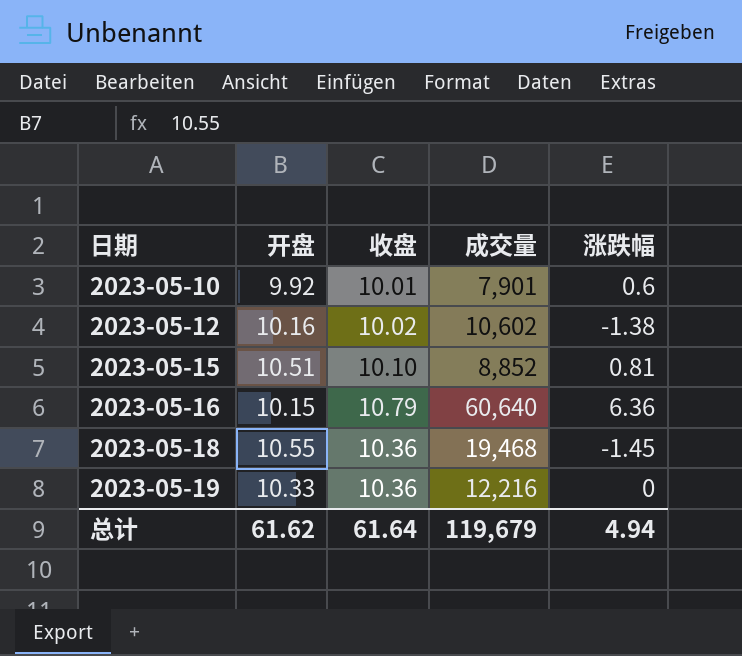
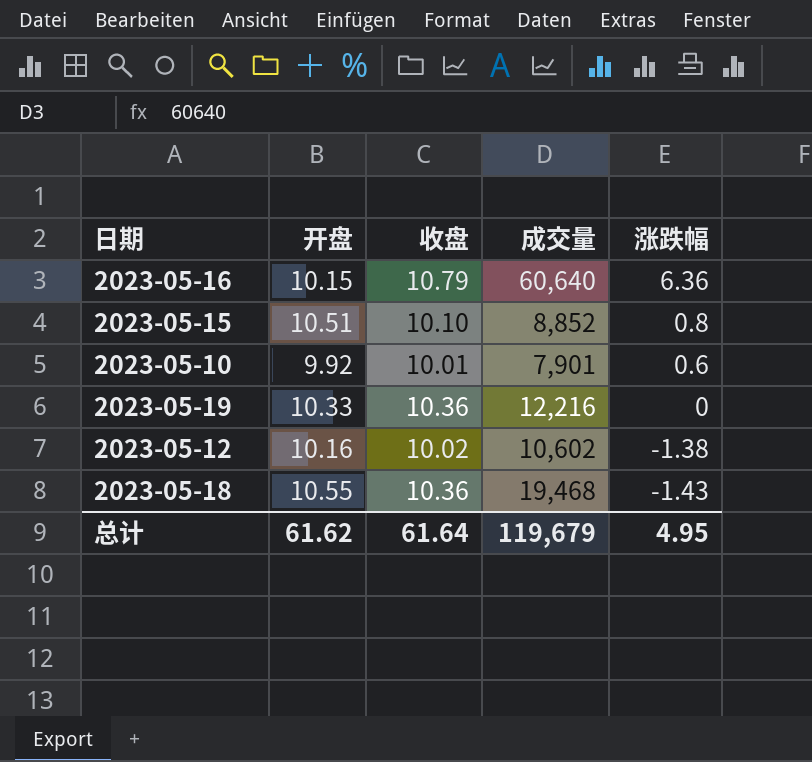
row order: 日期 ascending -> 涨跌幅 descending
2023-05-15 | 涨跌幅: 0.81 -> 0.8
2023-05-18 | 涨跌幅: -1.45 -> -1.43
总计 | 涨跌幅: 4.94 -> 4.95

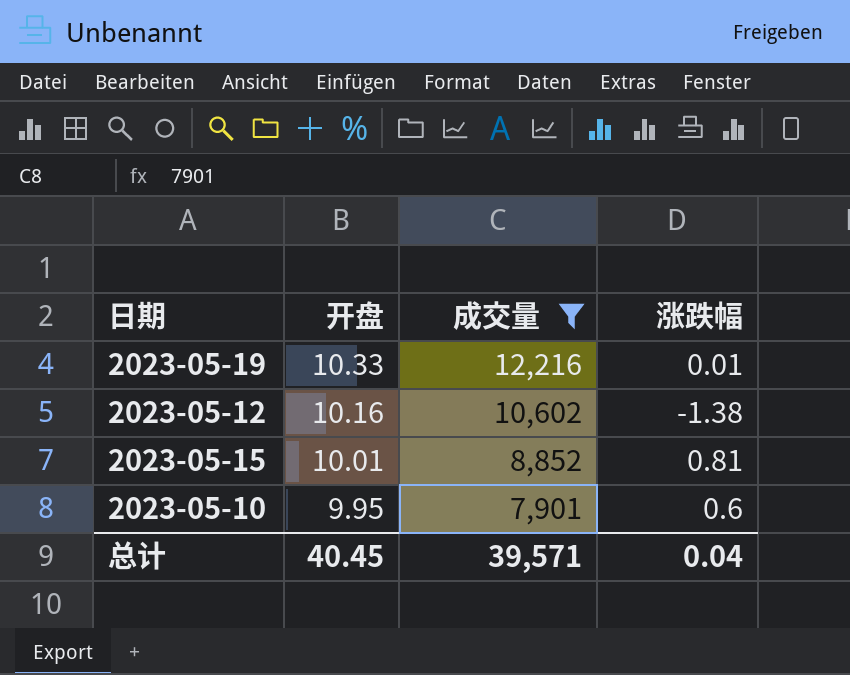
filter: none -> 成交量 <= 12,216
row order: 涨跌幅 descending -> 开盘 descending
column 收盘 | position: 3 -> none
2023-05-19 | 涨跌幅: 0 -> 0.01
2023-05-15 | 开盘: 10.51 -> 10.01
2023-05-15 | 涨跌幅: 0.8 -> 0.81
2023-05-10 | 开盘: 9.92 -> 9.95
总计 | 开盘: 61.62 -> 40.45
总计 | 成交量: 119,679 -> 39,571
总计 | 涨跌幅: 4.95 -> 0.04

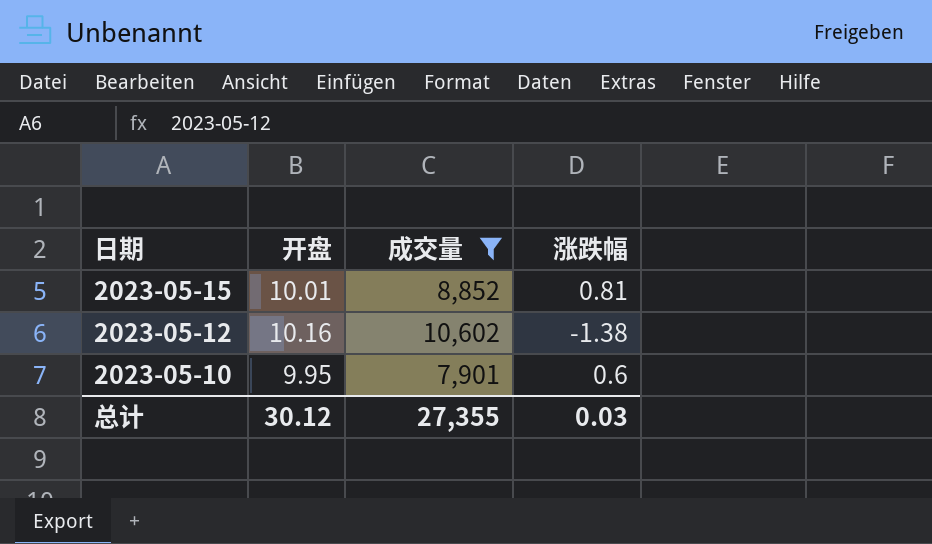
row order: 开盘 descending -> 日期 descending
row 2023-05-19: 10.33 | 12,216 | 0.01 -> none
总计 | 开盘: 40.45 -> 30.12
总计 | 成交量: 39,571 -> 27,355
总计 | 涨跌幅: 0.04 -> 0.03

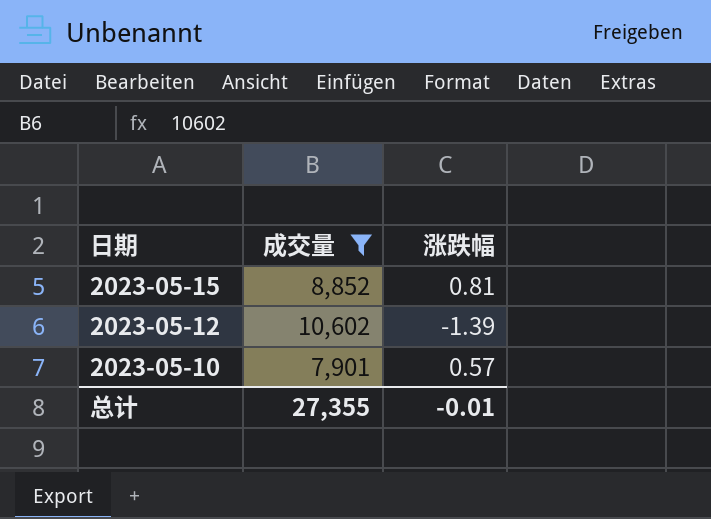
column 开盘 | position: 2 -> none
2023-05-12 | 涨跌幅: -1.38 -> -1.39
2023-05-10 | 涨跌幅: 0.6 -> 0.57
总计 | 涨跌幅: 0.03 -> -0.01

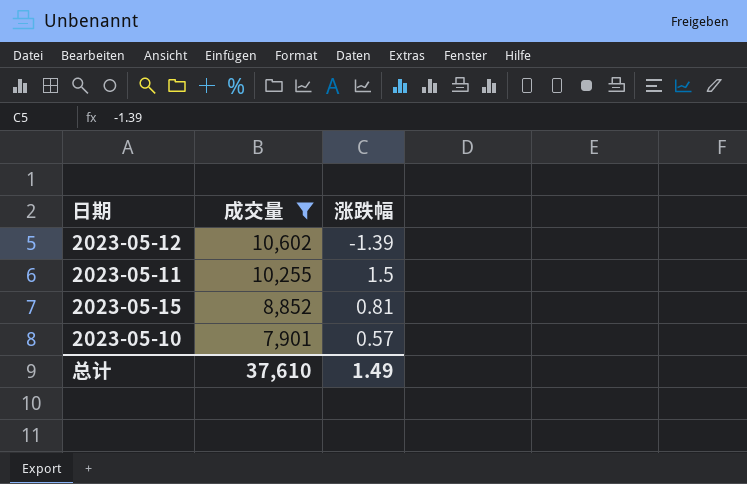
row order: 日期 descending -> 成交量 descending
row 2023-05-11: none -> 10,255 | 1.5
总计 | 成交量: 27,355 -> 37,610
总计 | 涨跌幅: -0.01 -> 1.49

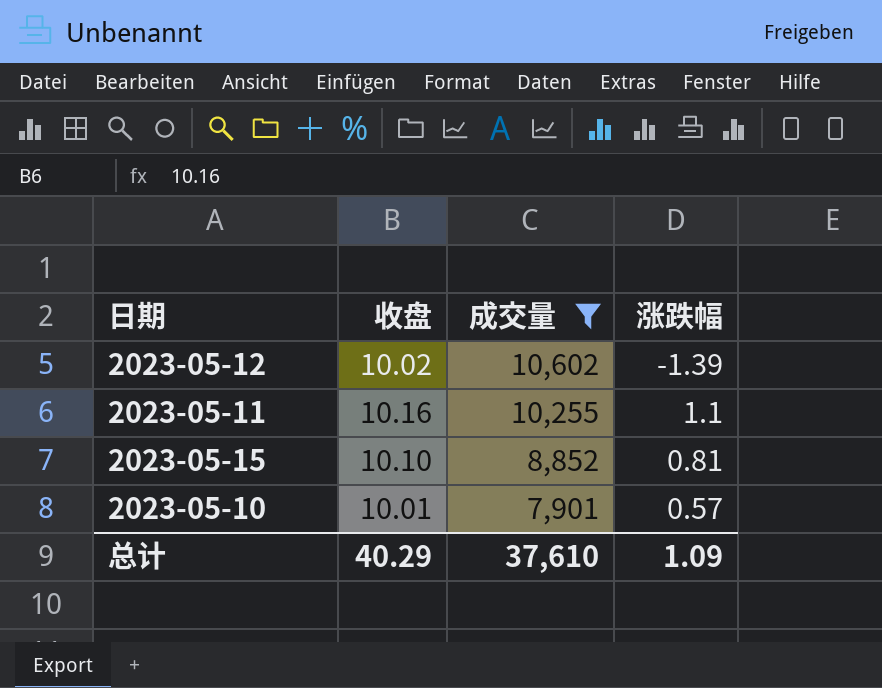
column 收盘 | position: none -> 2
2023-05-11 | 涨跌幅: 1.5 -> 1.1
总计 | 涨跌幅: 1.49 -> 1.09

